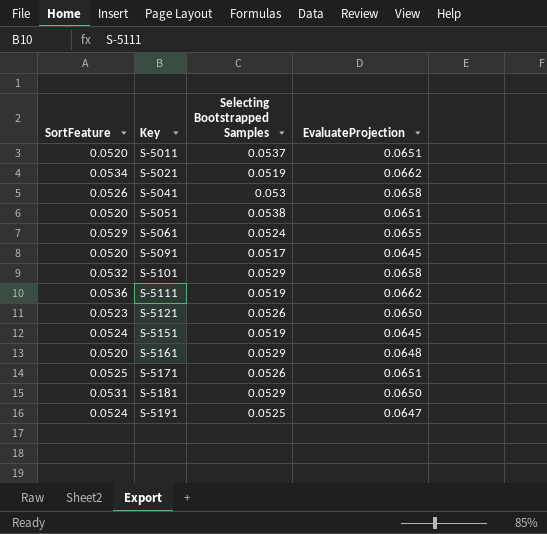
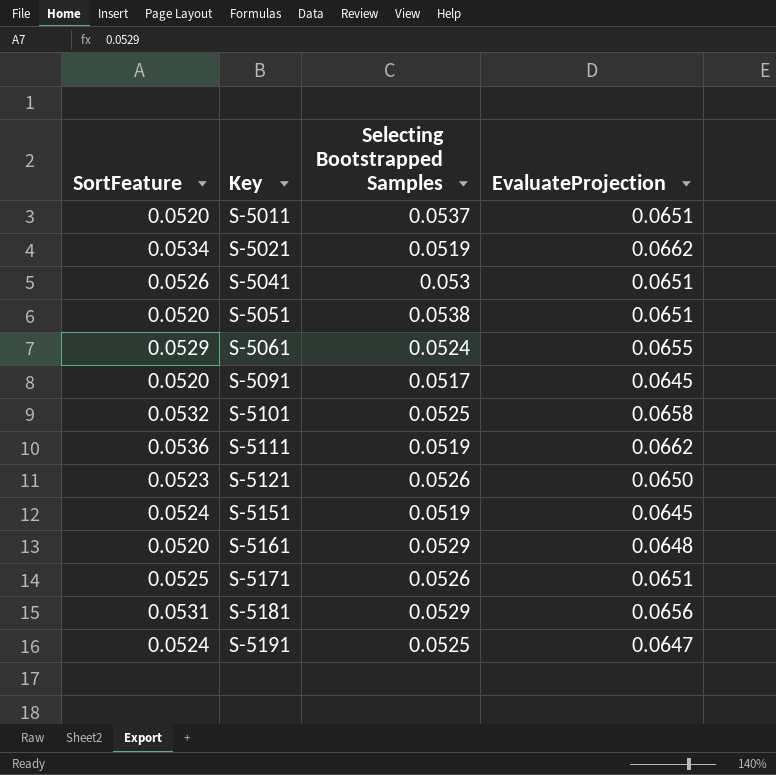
S-5041 | EvaluateProjection: 0.0658 -> 0.0651
S-5101 | Selecting Bootstrapped Samples: 0.0529 -> 0.0525
S-5181 | EvaluateProjection: 0.0650 -> 0.0656

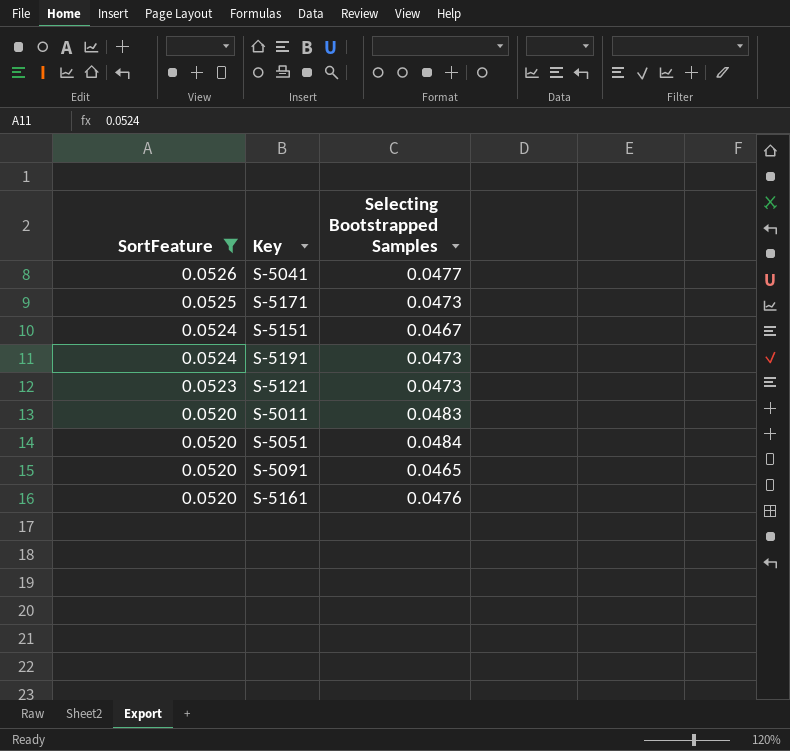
filter: none -> SortFeature <= 0.0526
row order: Key ascending -> SortFeature descending
column EvaluateProjection | position: 4 -> none
S-5041 | Selecting Bootstrapped Samples: 0.053 -> 0.0477
S-5171 | Selecting Bootstrapped Samples: 0.0526 -> 0.0473
S-5151 | Selecting Bootstrapped Samples: 0.0519 -> 0.0467
S-5191 | Selecting Bootstrapped Samples: 0.0525 -> 0.0473
S-5121 | Selecting Bootstrapped Samples: 0.0526 -> 0.0473
S-5011 | Selecting Bootstrapped Samples: 0.0537 -> 0.0483
S-5051 | Selecting Bootstrapped Samples: 0.0538 -> 0.0484
S-5091 | Selecting Bootstrapped Samples: 0.0517 -> 0.0465
S-5161 | Selecting Bootstrapped Samples: 0.0529 -> 0.0476

